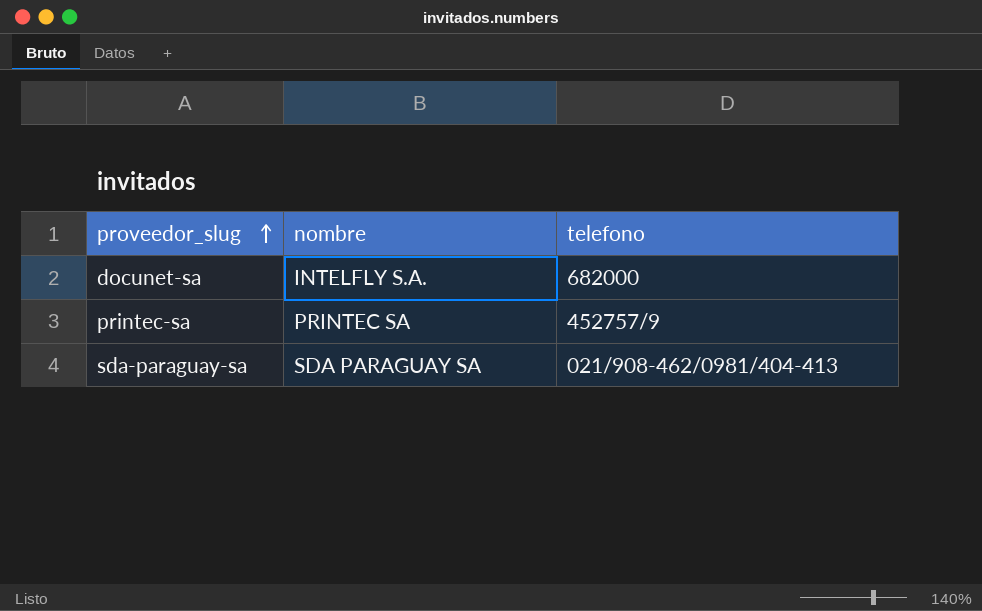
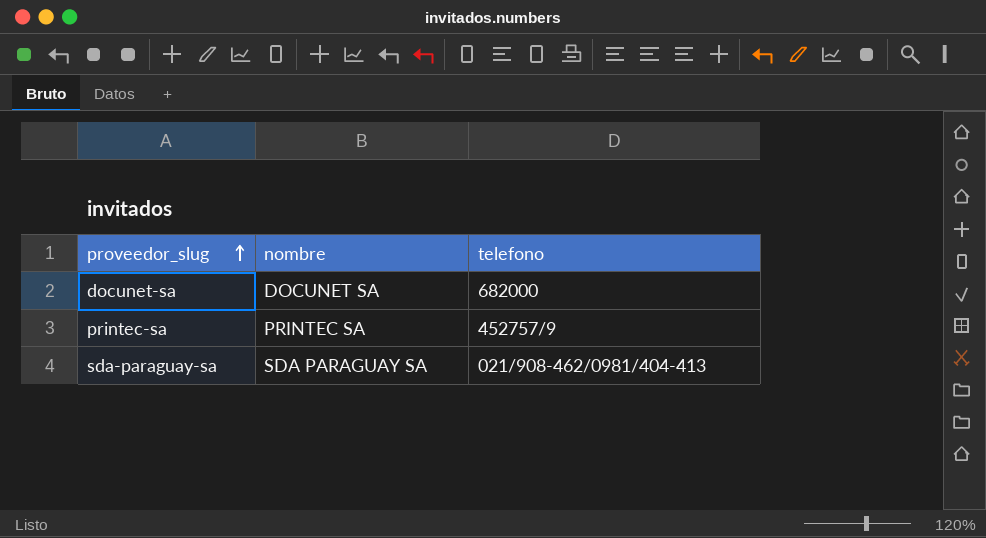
docunet-sa | nombre: INTELFLY S.A. -> DOCUNET SA

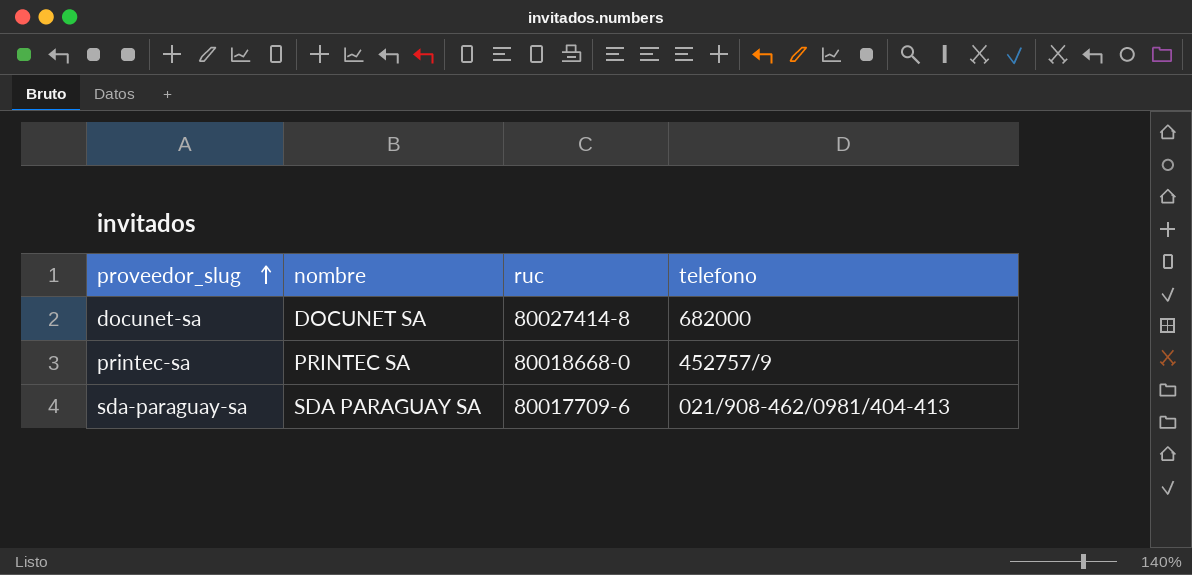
column ruc | position: none -> 3

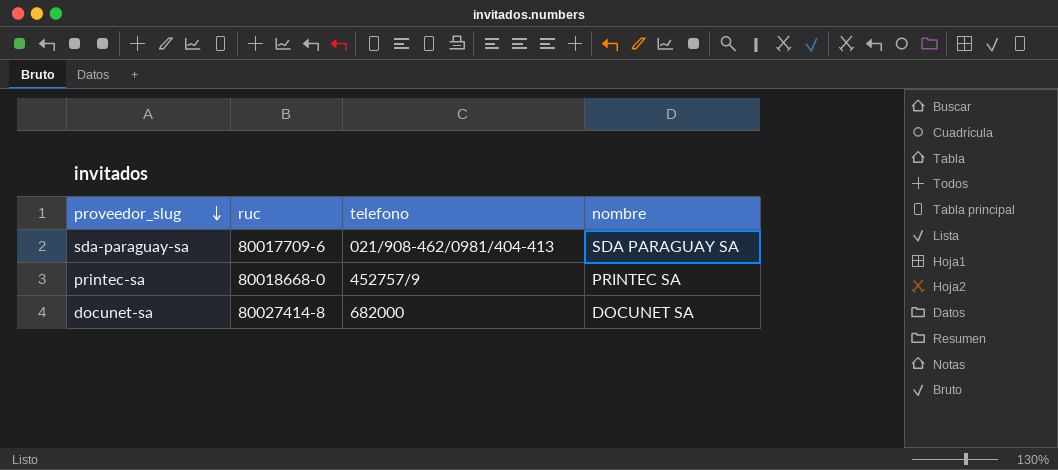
row order: proveedor_slug ascending -> proveedor_slug descending
column nombre | position: 2 -> 4

